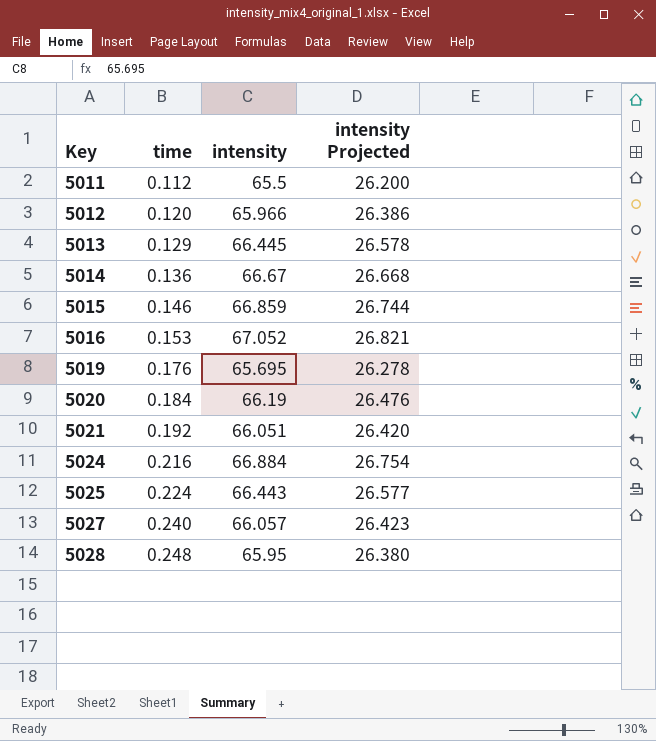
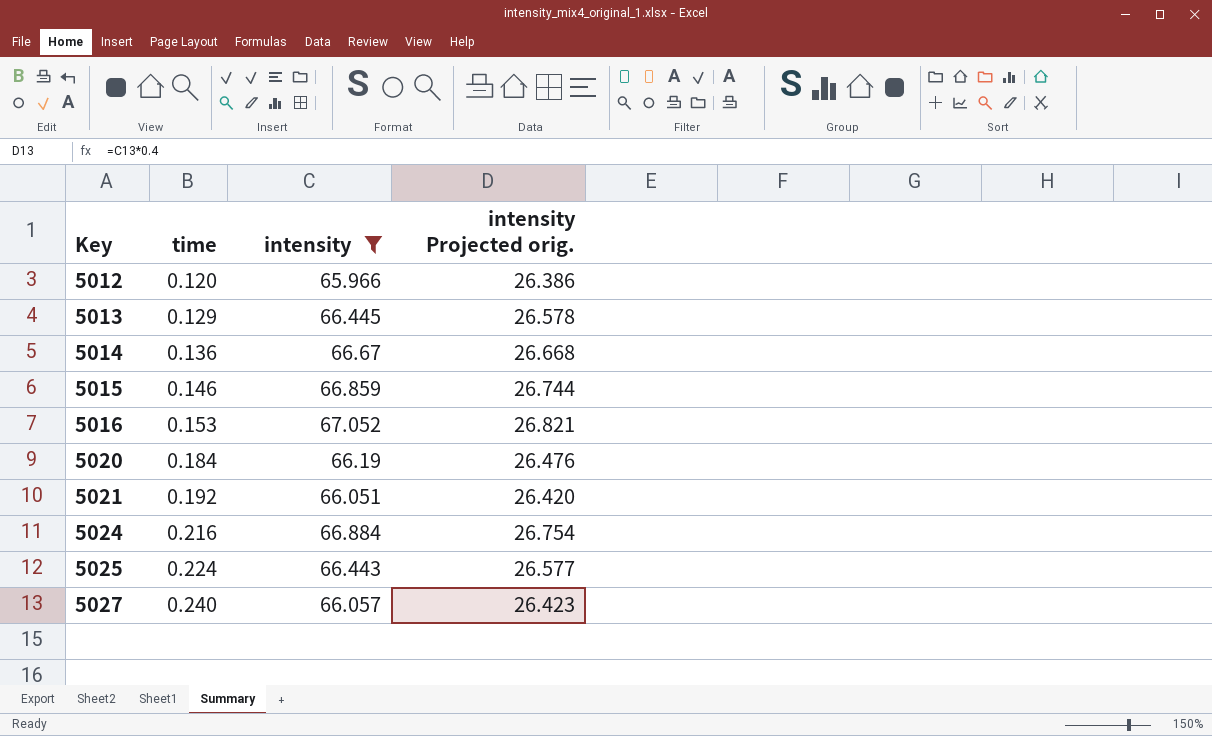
filter: none -> intensity >= 65.966
column name: intensity Projected -> intensity Projected orig.

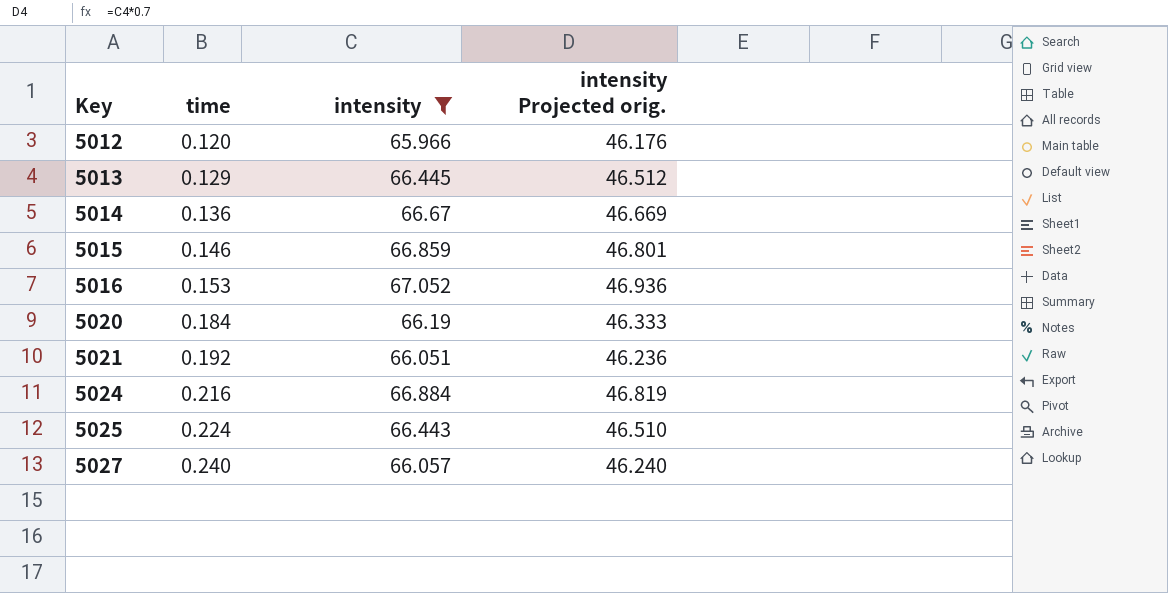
column intensity Projected orig. | formula: [intensity] * 0.4 -> [intensity] * 0.7

